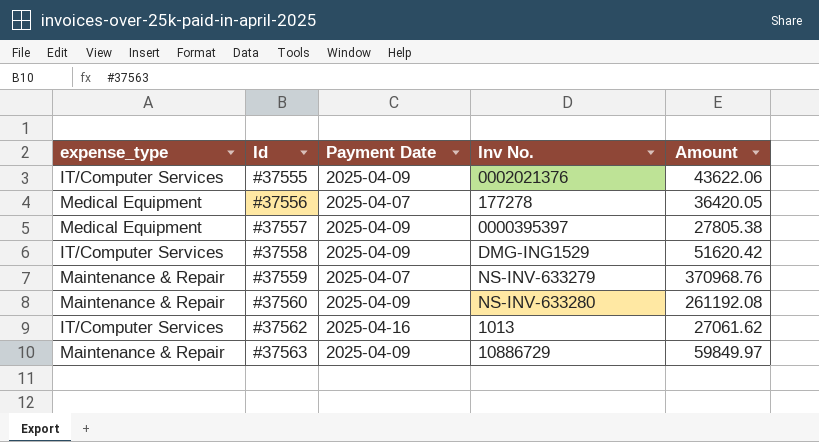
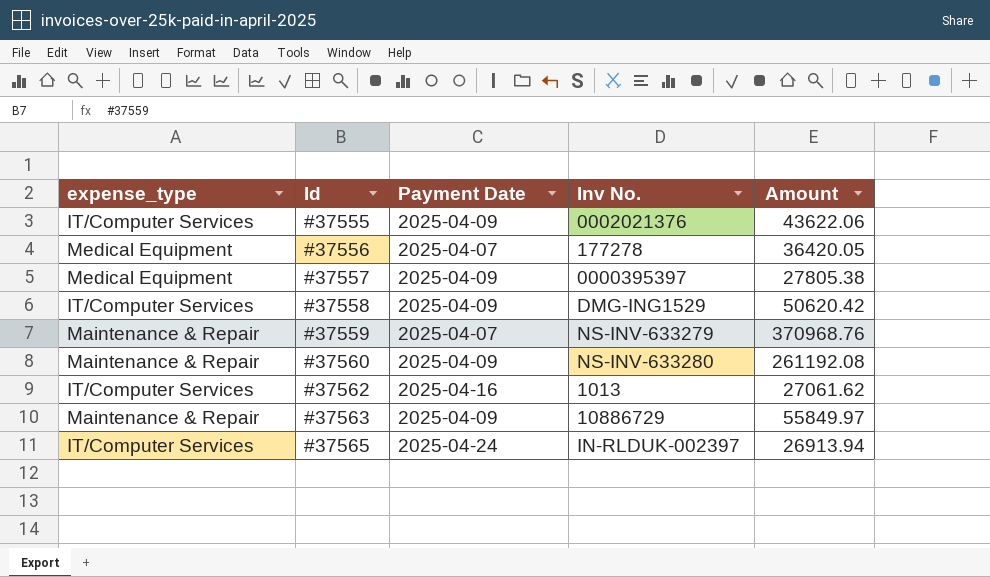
#37558 | Amount: 51620.42 -> 50620.42
#37563 | Amount: 59849.97 -> 55849.97
row #37565: none -> IT/Computer Services | 2025-04-24 | IN-RLDUK-002397 | 26913.94

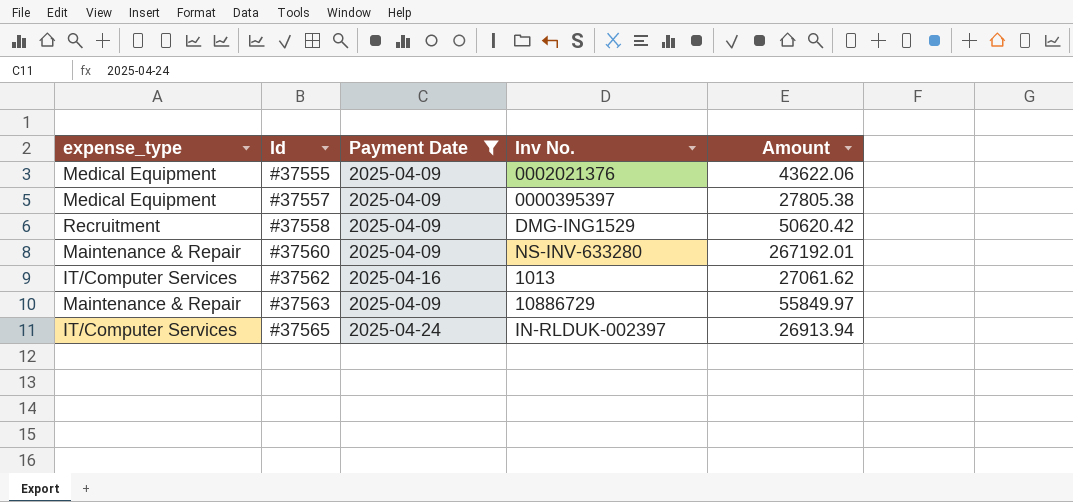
filter: none -> Payment Date != 2025-04-07
#37555 | expense_type: IT/Computer Services -> Medical Equipment
#37558 | expense_type: IT/Computer Services -> Recruitment
#37560 | Amount: 261192.08 -> 267192.01

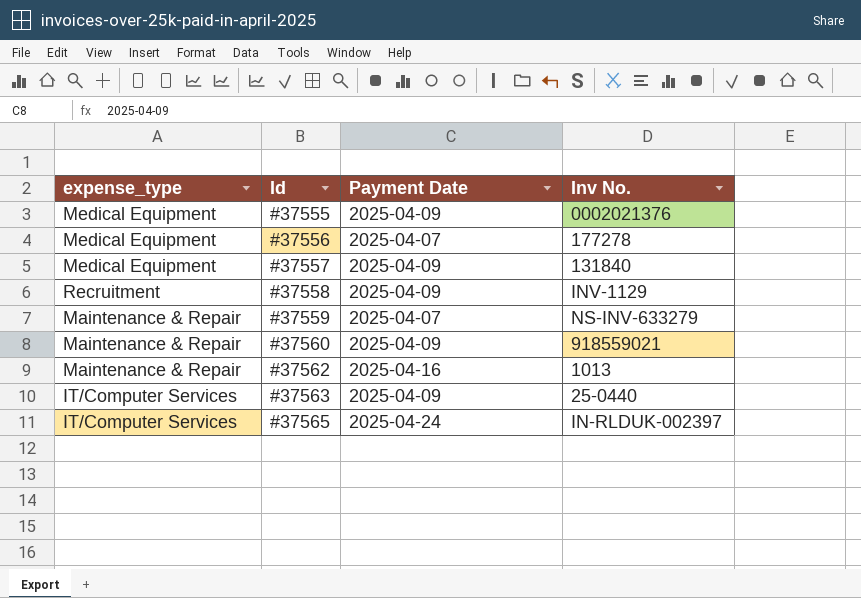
filter: Payment Date != 2025-04-07 -> none
column Amount | position: 5 -> none
#37557 | Inv No.: 0000395397 -> 131840
#37558 | Inv No.: DMG-ING1529 -> INV-1129
#37560 | Inv No.: NS-INV-633280 -> 918559021
#37562 | expense_type: IT/Computer Services -> Maintenance & Repair
#37563 | expense_type: Maintenance & Repair -> IT/Computer Services
#37563 | Inv No.: 10886729 -> 25-0440

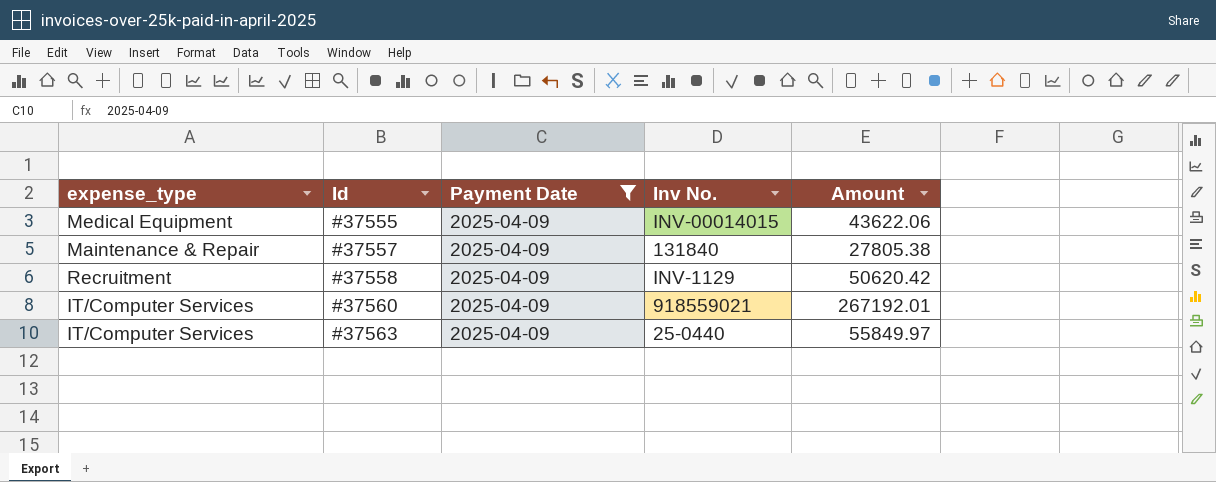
filter: none -> Payment Date = 2025-04-09
column Amount | position: none -> 5
#37555 | Inv No.: 0002021376 -> INV-00014015
#37557 | expense_type: Medical Equipment -> Maintenance & Repair
#37560 | expense_type: Maintenance & Repair -> IT/Computer Services

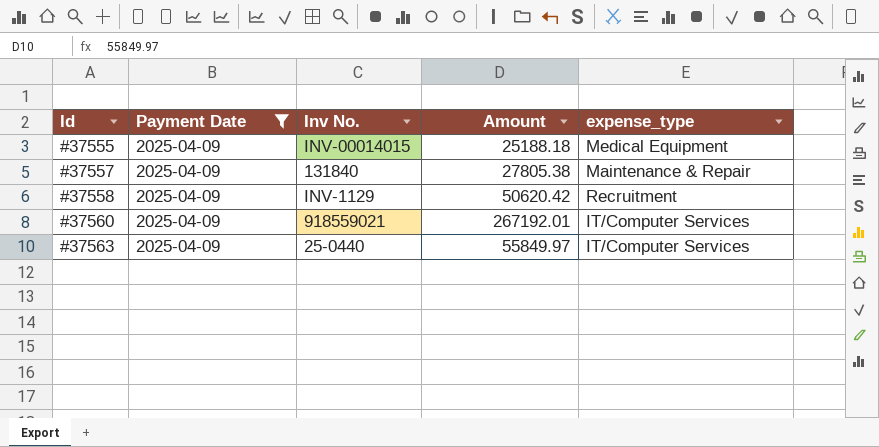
column expense_type | position: 1 -> 5
#37555 | Amount: 43622.06 -> 25188.18

